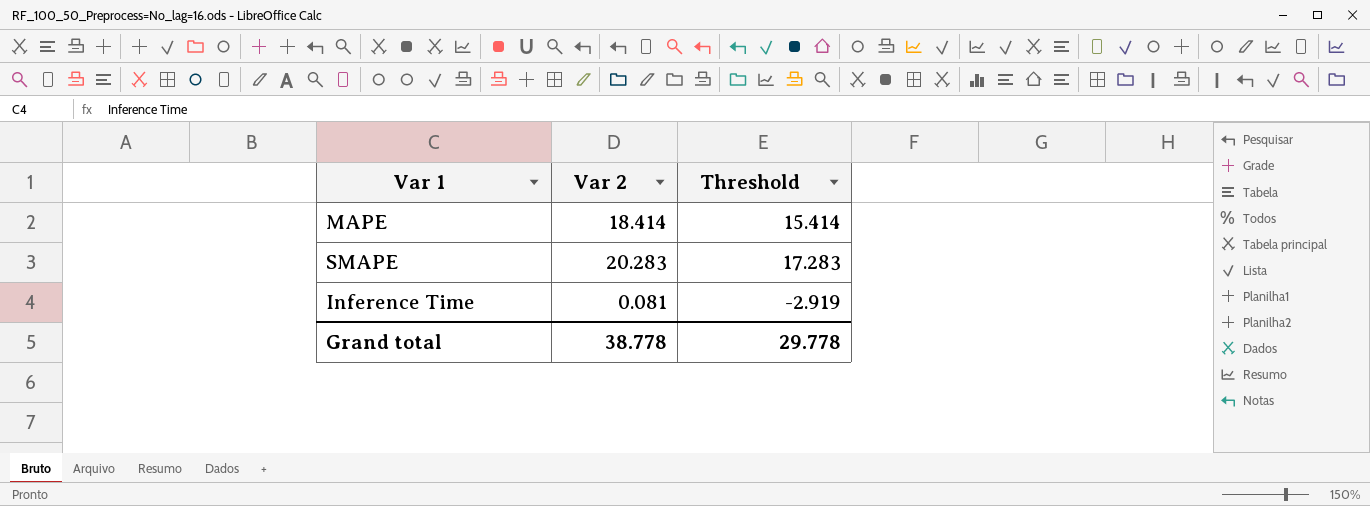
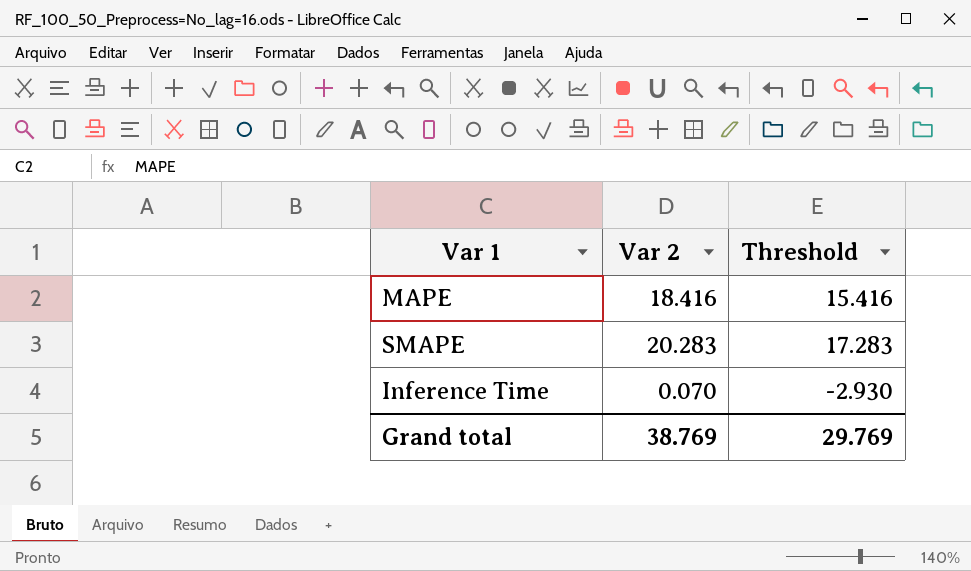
MAPE | Var 2: 18.414 -> 18.416
MAPE | Threshold: 15.414 -> 15.416
Inference Time | Var 2: 0.081 -> 0.070
Inference Time | Threshold: -2.919 -> -2.930
Grand total | Var 2: 38.778 -> 38.769
Grand total | Threshold: 29.778 -> 29.769

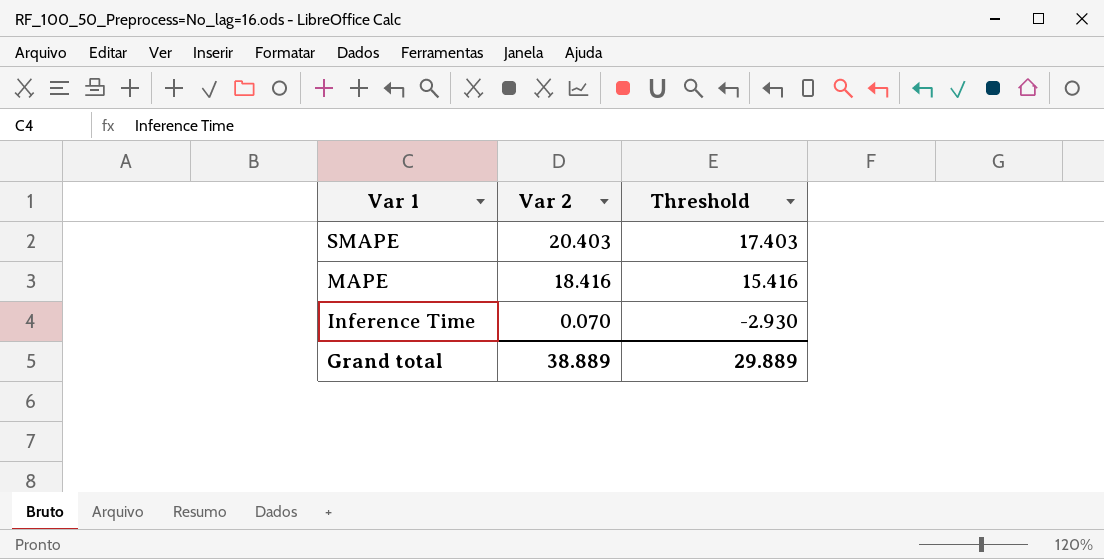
row order: none -> Var 1 descending
SMAPE | Var 2: 20.283 -> 20.403
SMAPE | Threshold: 17.283 -> 17.403
Grand total | Var 2: 38.769 -> 38.889
Grand total | Threshold: 29.769 -> 29.889

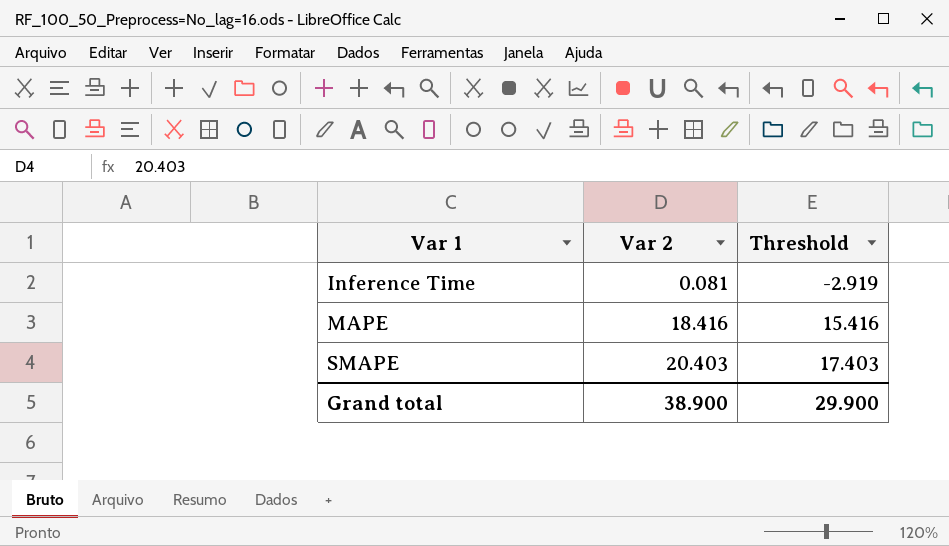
row order: Var 1 descending -> Var 1 ascending
Inference Time | Var 2: 0.070 -> 0.081
Inference Time | Threshold: -2.930 -> -2.919
Grand total | Var 2: 38.889 -> 38.900
Grand total | Threshold: 29.889 -> 29.900

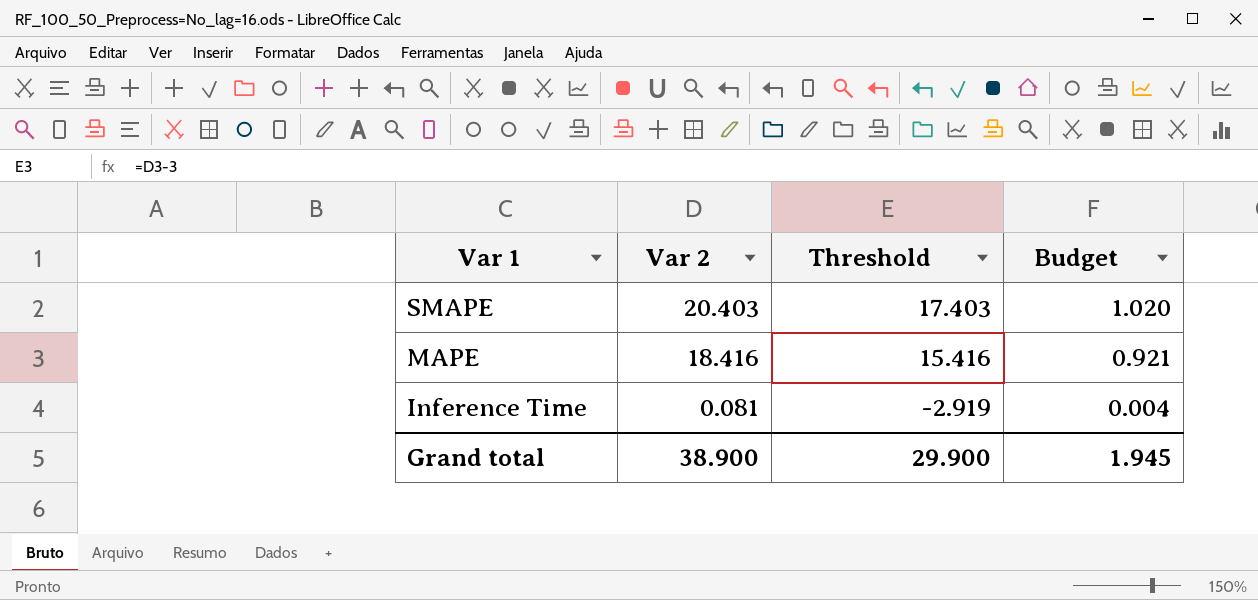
row order: Var 1 ascending -> Var 1 descending
column Budget | formula: none -> [Var 2] * 0.05

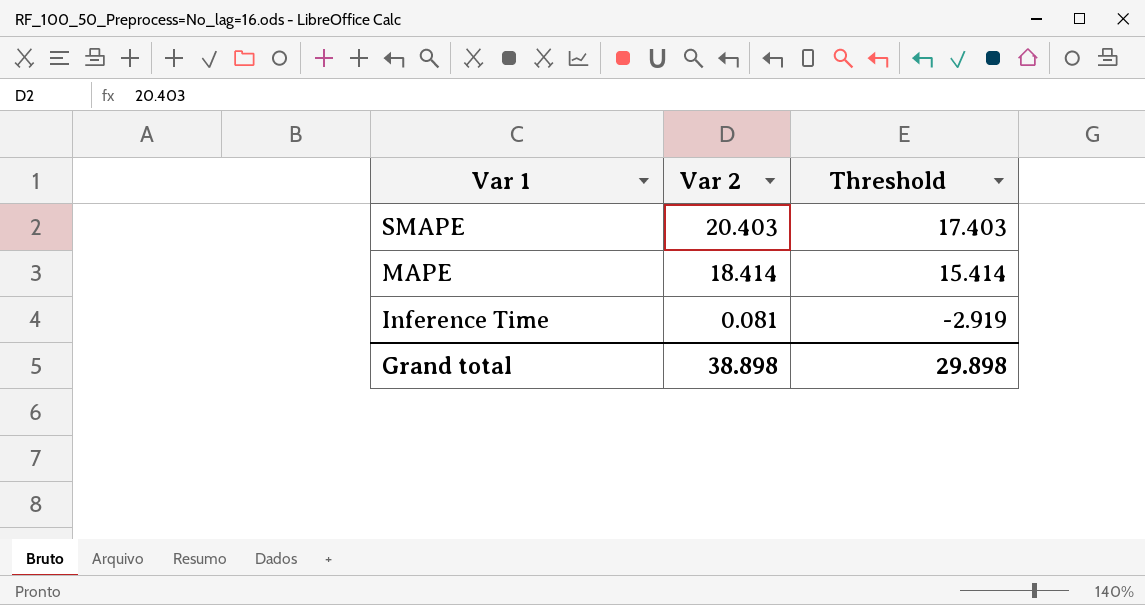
column Budget | formula: [Var 2] * 0.05 -> none
MAPE | Var 2: 18.416 -> 18.414
MAPE | Threshold: 15.416 -> 15.414
Grand total | Var 2: 38.900 -> 38.898
Grand total | Threshold: 29.900 -> 29.898

